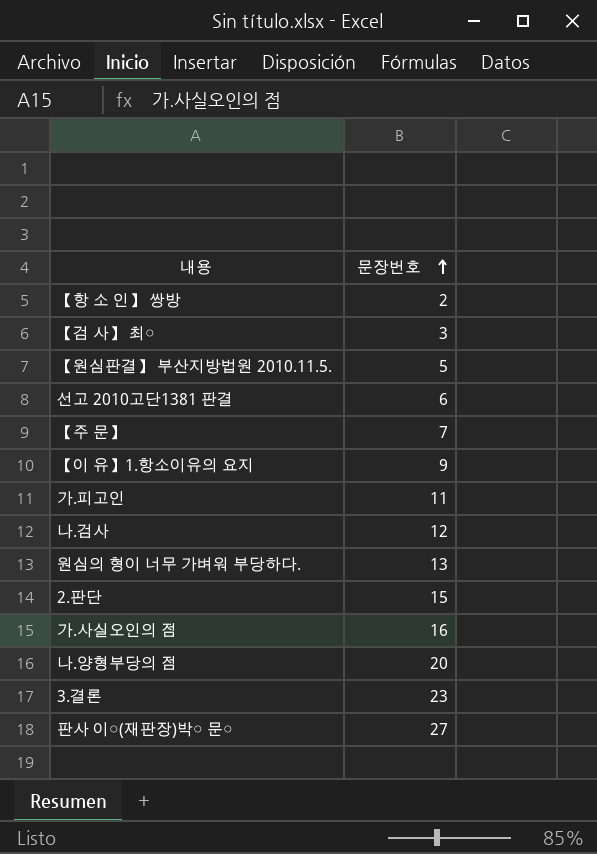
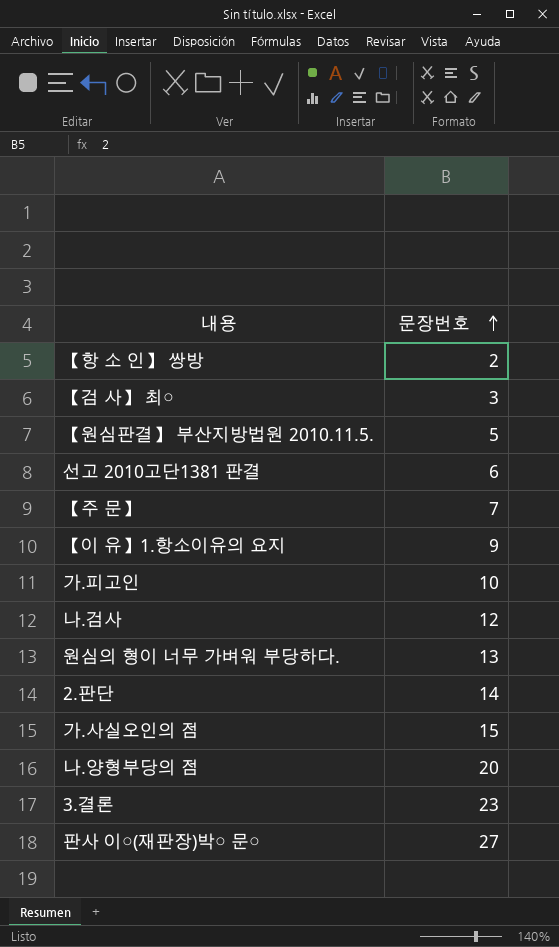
가.피고인 | 문장번호: 11 -> 10
2.판단 | 문장번호: 15 -> 14
가.사실오인의 점 | 문장번호: 16 -> 15

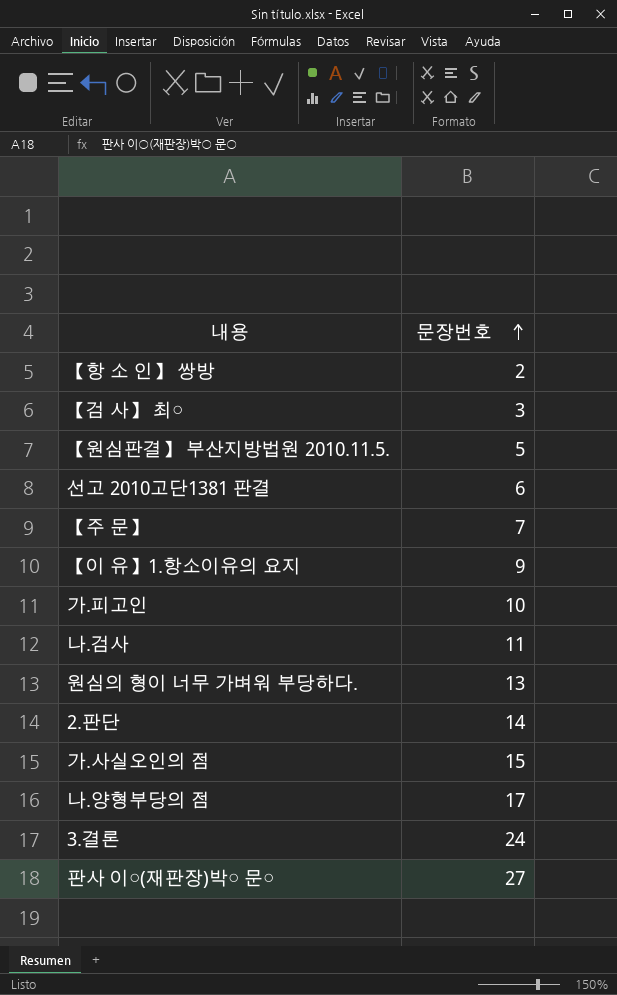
나.검사 | 문장번호: 12 -> 11
나.양형부당의 점 | 문장번호: 20 -> 17
3.결론 | 문장번호: 23 -> 24

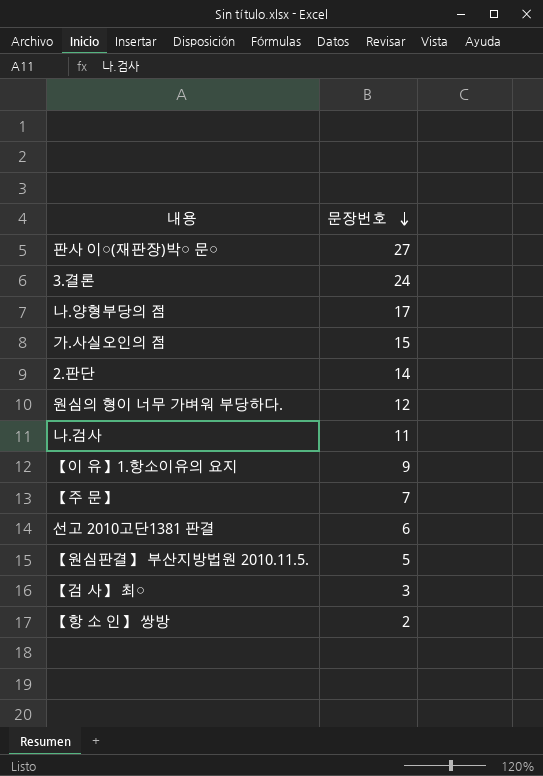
row order: 문장번호 ascending -> 문장번호 descending
row 가.피고인: 10 -> none
원심의 형이 너무 가벼워 부당하다. | 문장번호: 13 -> 12

